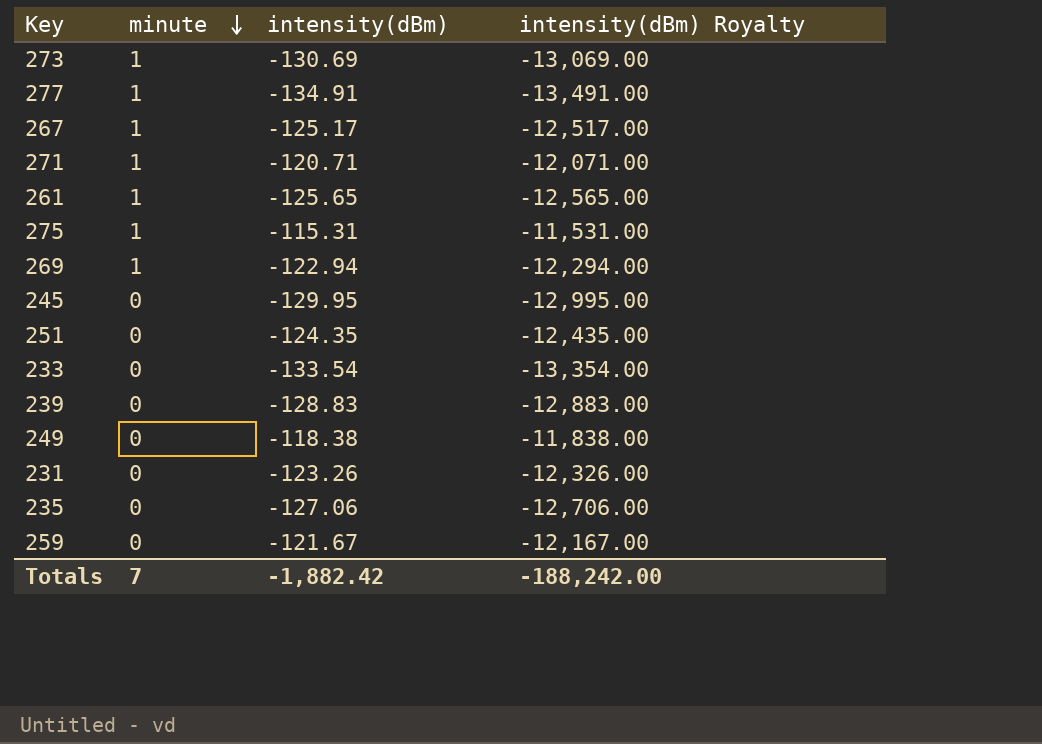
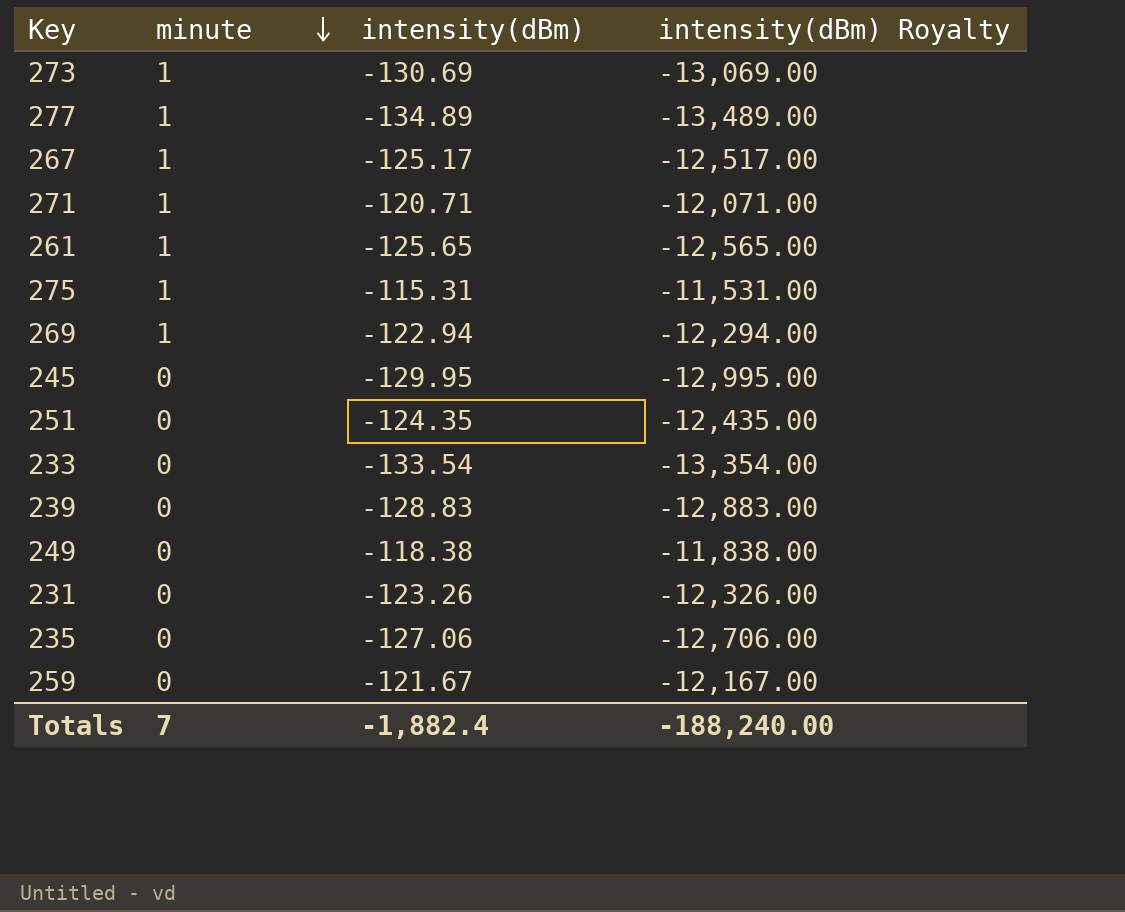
277 | intensity(dBm): -134.91 -> -134.89
277 | intensity(dBm) Royalty: -13,491.00 -> -13,489.00
Totals | intensity(dBm): -1,882.42 -> -1,882.4
Totals | intensity(dBm) Royalty: -188,242.00 -> -188,240.00

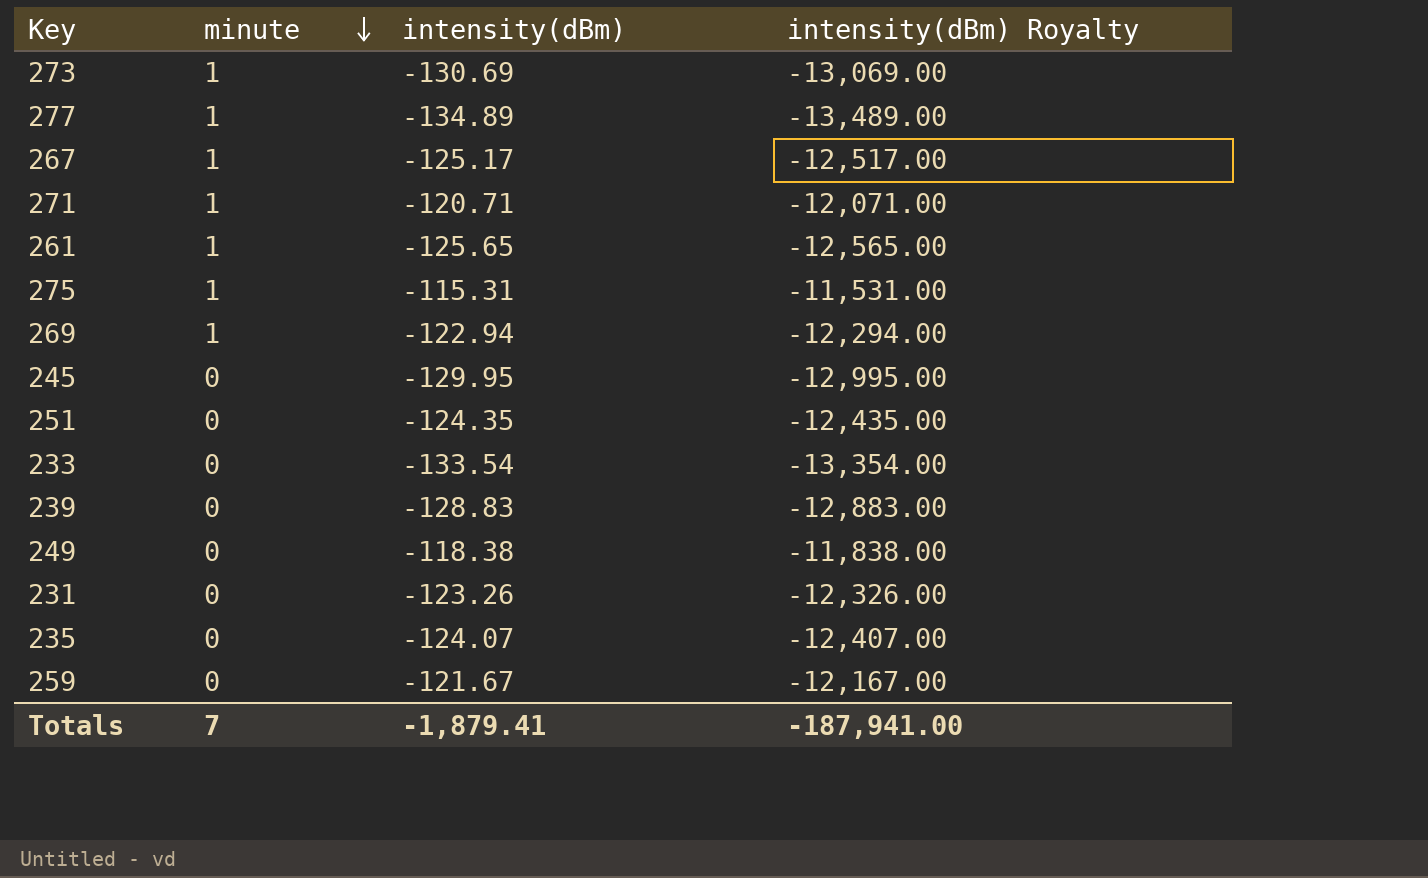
235 | intensity(dBm): -127.06 -> -124.07
235 | intensity(dBm) Royalty: -12,706.00 -> -12,407.00
Totals | intensity(dBm): -1,882.4 -> -1,879.41
Totals | intensity(dBm) Royalty: -188,240.00 -> -187,941.00

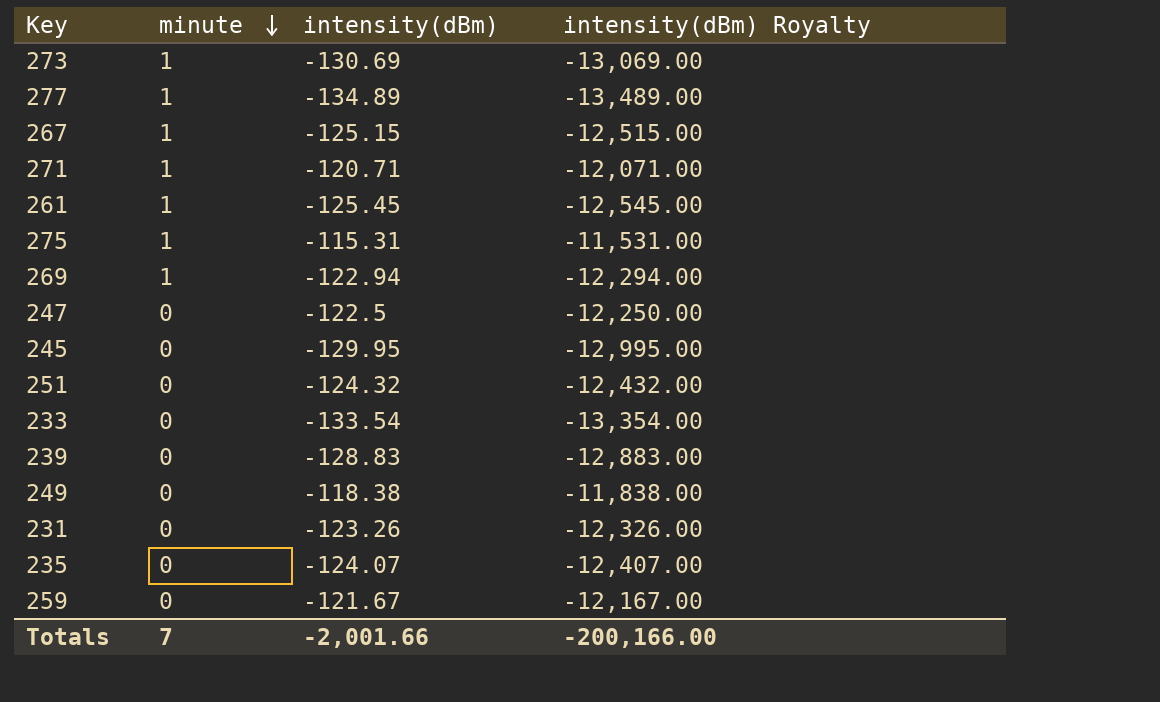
267 | intensity(dBm): -125.17 -> -125.15
267 | intensity(dBm) Royalty: -12,517.00 -> -12,515.00
261 | intensity(dBm): -125.65 -> -125.45
261 | intensity(dBm) Royalty: -12,565.00 -> -12,545.00
row 247: none -> 0 | -122.5 | -12,250.00
251 | intensity(dBm): -124.35 -> -124.32
251 | intensity(dBm) Royalty: -12,435.00 -> -12,432.00
Totals | intensity(dBm): -1,879.41 -> -2,001.66
Totals | intensity(dBm) Royalty: -187,941.00 -> -200,166.00

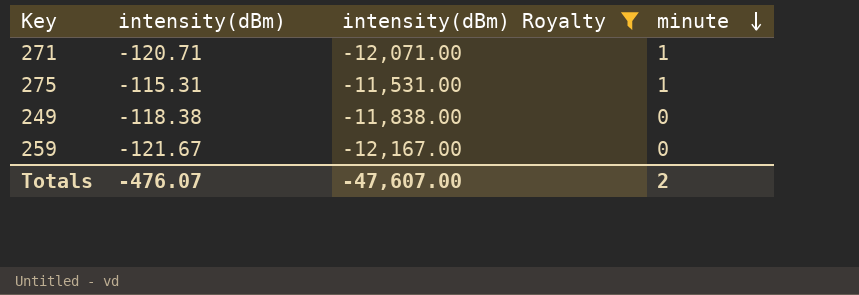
filter: none -> intensity(dBm) Royalty >= -12,167.00
column minute | position: 2 -> 4
Totals | intensity(dBm): -2,001.66 -> -476.07
Totals | intensity(dBm) Royalty: -200,166.00 -> -47,607.00
Totals | minute: 7 -> 2

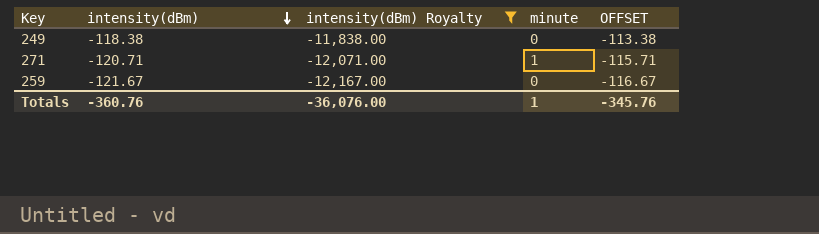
row order: minute descending -> intensity(dBm) descending
column OFFSET | formula: none -> [intensity(dBm)] + 5
row 275: -115.31 | -11,531.00 | 1 -> none
Totals | intensity(dBm): -476.07 -> -360.76
Totals | intensity(dBm) Royalty: -47,607.00 -> -36,076.00
Totals | minute: 2 -> 1

